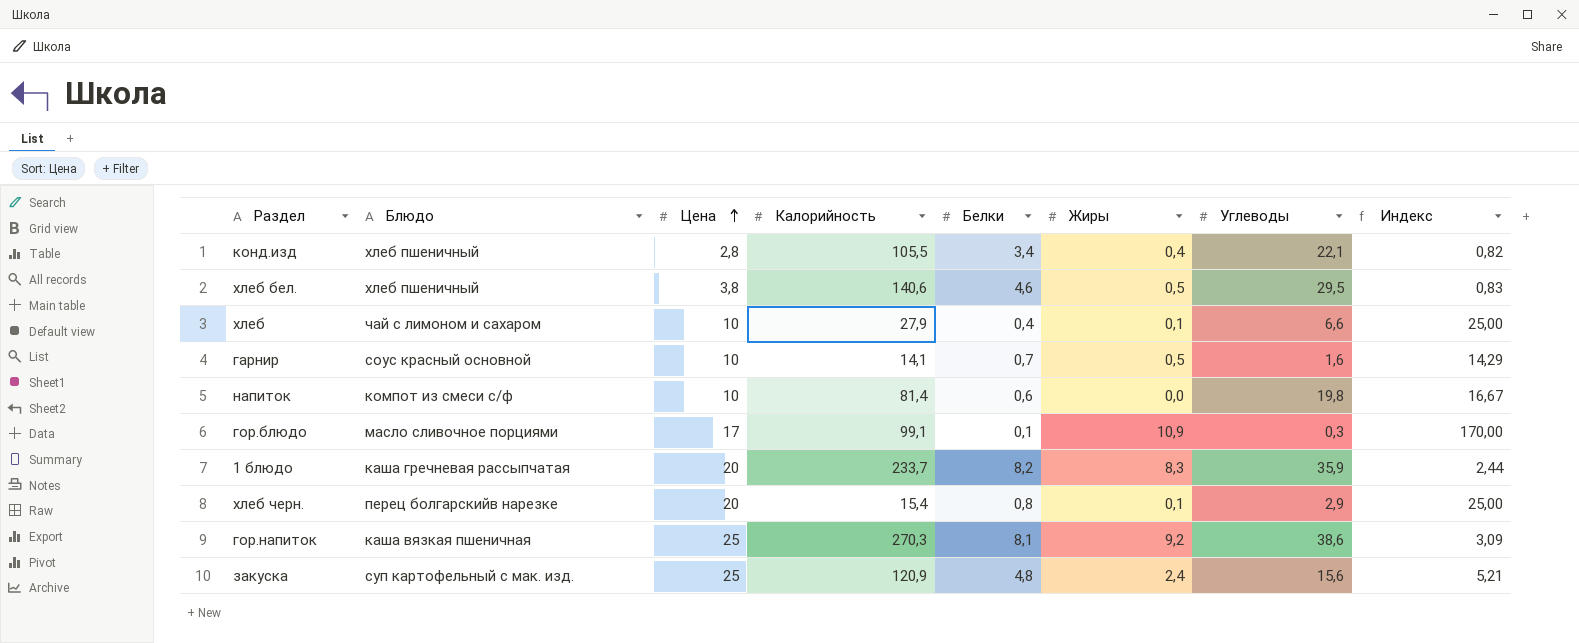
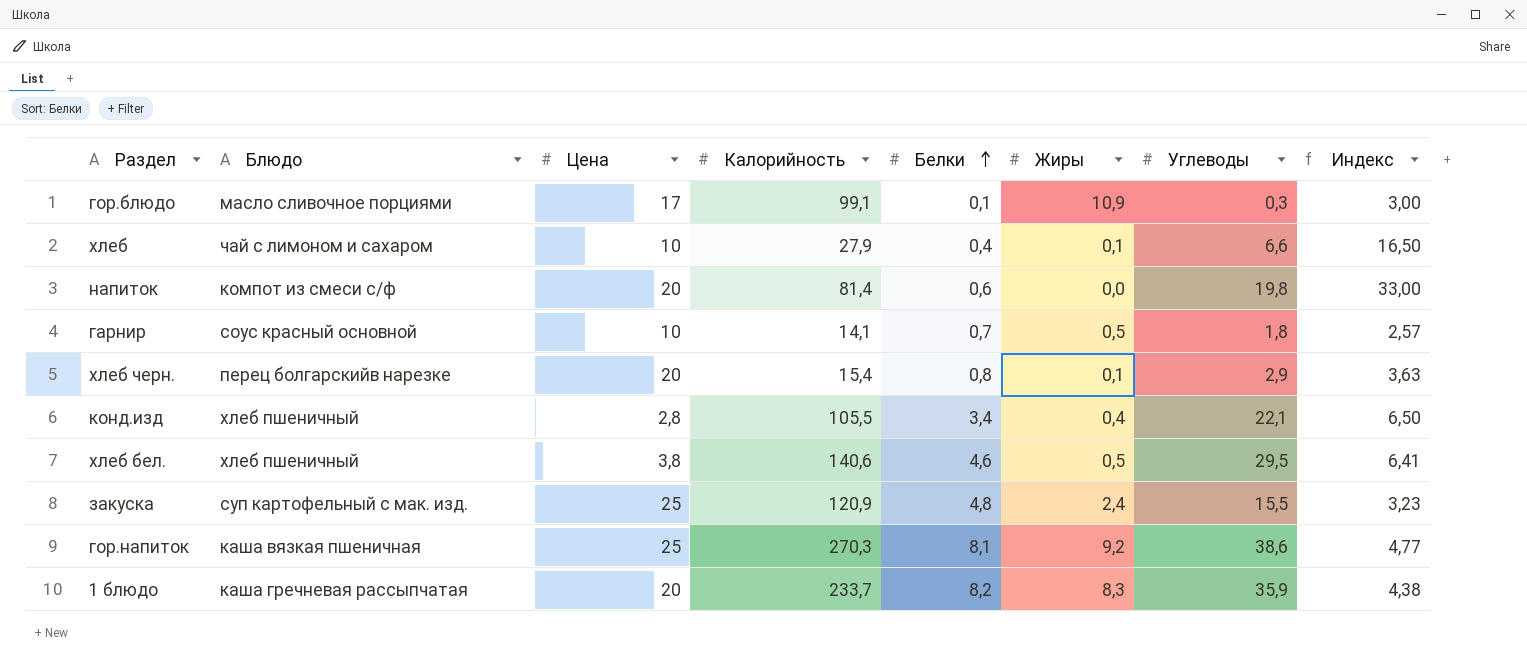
row order: Цена ascending -> Белки ascending
column Индекс | formula: [Цена] / [Белки] -> [Углеводы] / [Белки]
напиток | Цена: 10 -> 20
гарнир | Углеводы: 1,6 -> 1,8
закуска | Углеводы: 15,6 -> 15,5

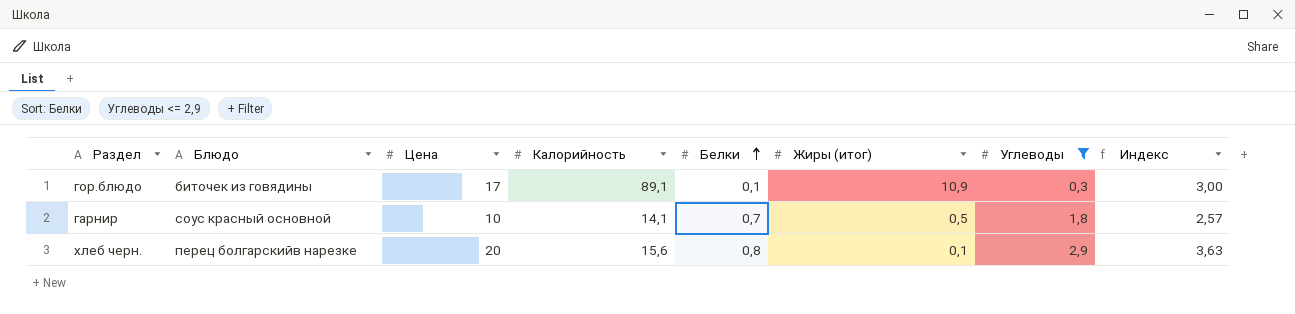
filter: none -> Углеводы <= 2,9
column name: Жиры -> Жиры (итог)
гор.блюдо | Блюдо: масло сливочное порциями -> биточек из говядины
гор.блюдо | Калорийность: 99,1 -> 89,1
хлеб черн. | Калорийность: 15,4 -> 15,6

